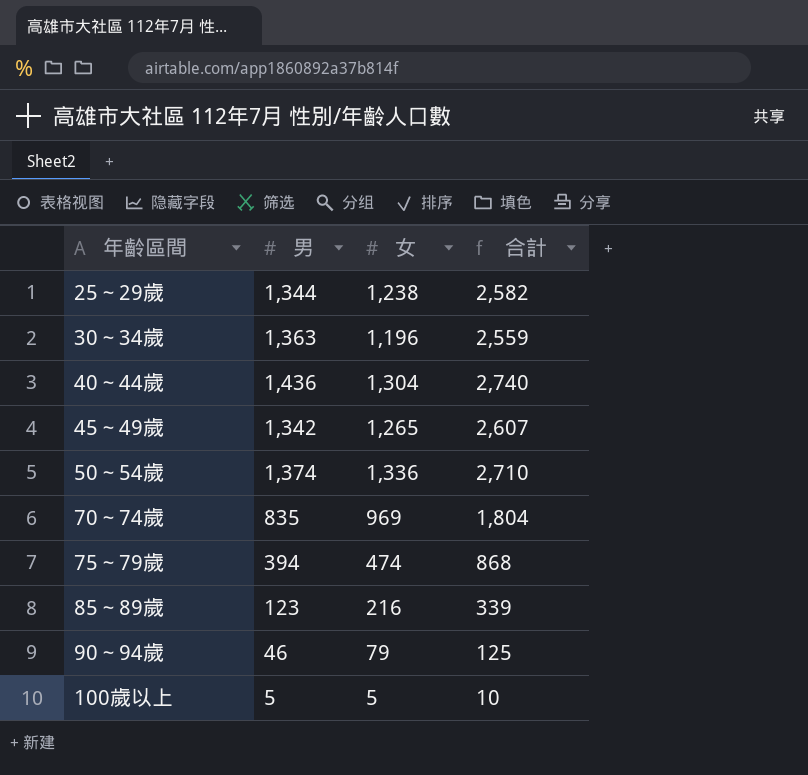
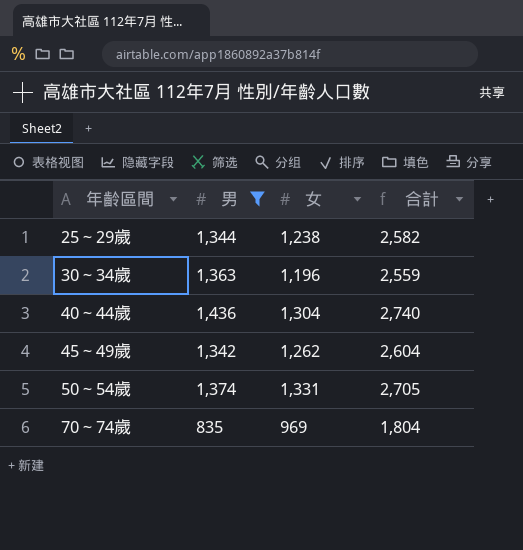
filter: none -> 男 >= 835
45～49歲 | 女: 1,265 -> 1,262
45～49歲 | 合計: 2,607 -> 2,604
50～54歲 | 女: 1,336 -> 1,331
50～54歲 | 合計: 2,710 -> 2,705

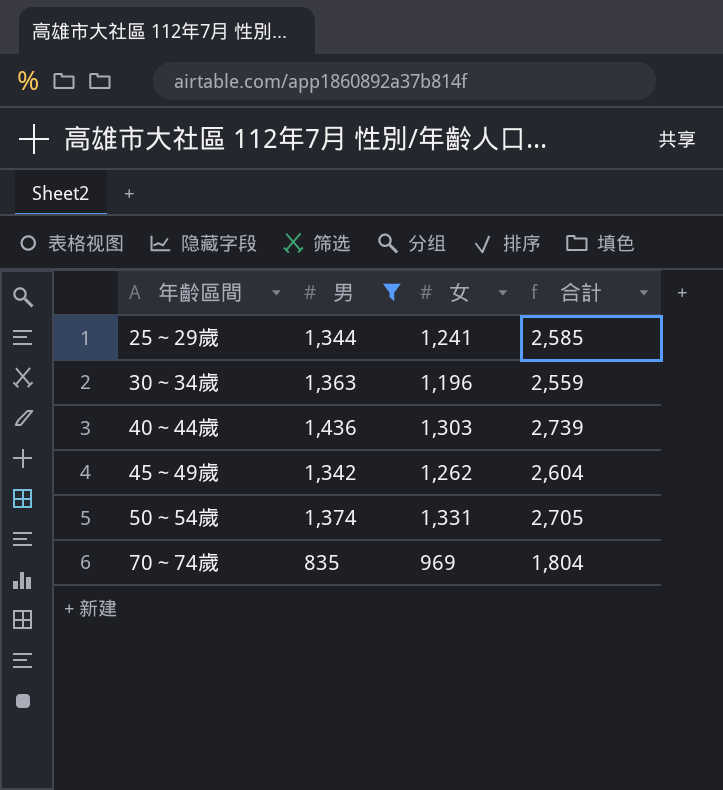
25～29歲 | 女: 1,238 -> 1,241
25～29歲 | 合計: 2,582 -> 2,585
40～44歲 | 女: 1,304 -> 1,303
40～44歲 | 合計: 2,740 -> 2,739

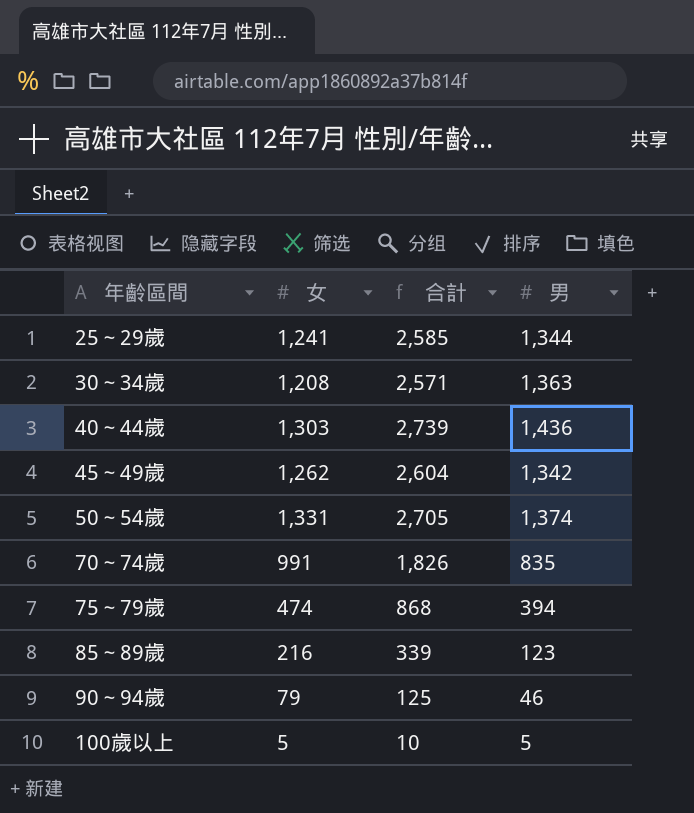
filter: 男 >= 835 -> none
column 男 | position: 2 -> 4
30～34歲 | 女: 1,196 -> 1,208
30～34歲 | 合計: 2,559 -> 2,571
70～74歲 | 女: 969 -> 991
70～74歲 | 合計: 1,804 -> 1,826

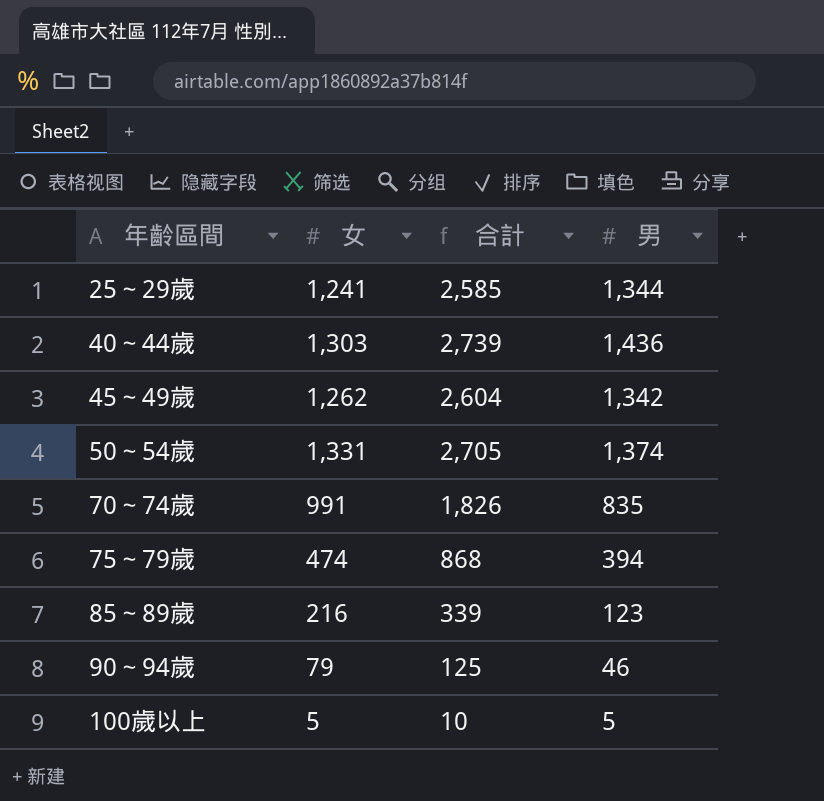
row 30～34歲: 1,208 | 2,571 | 1,363 -> none

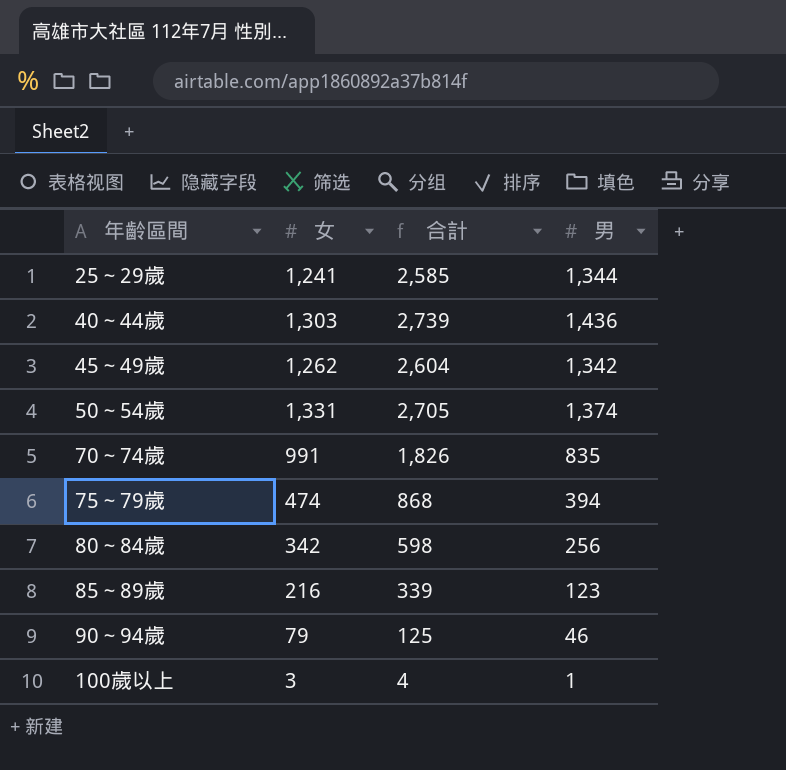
row 80～84歲: none -> 342 | 598 | 256
100歲以上 | 女: 5 -> 3
100歲以上 | 合計: 10 -> 4
100歲以上 | 男: 5 -> 1

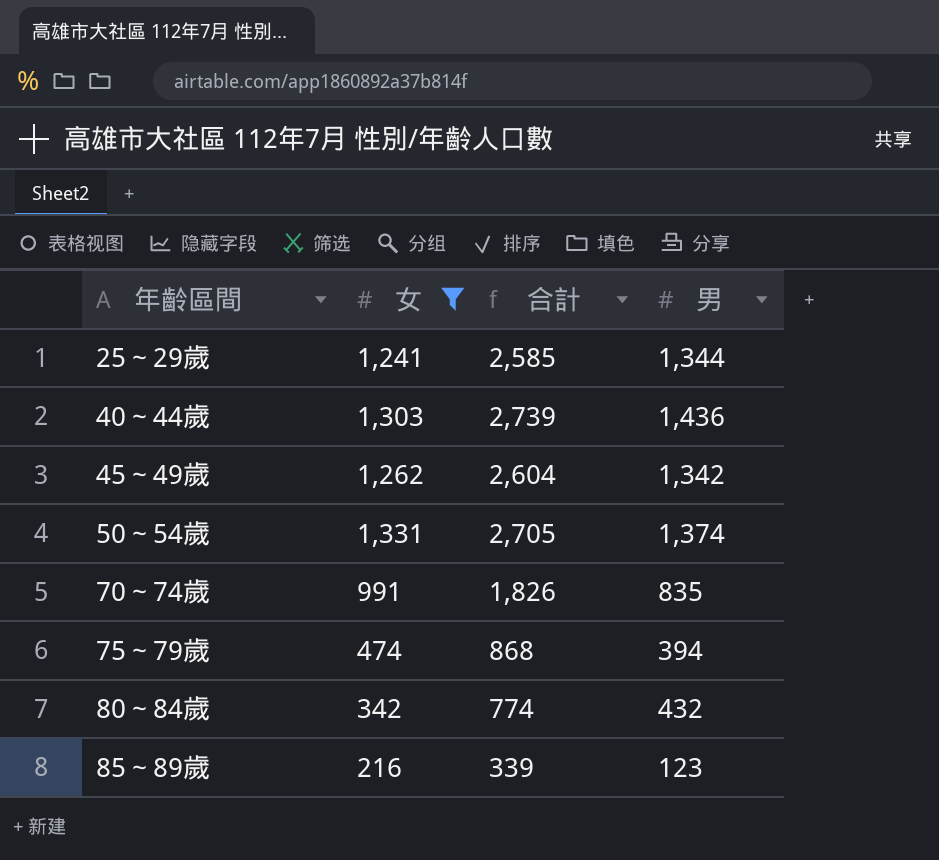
filter: none -> 女 >= 216
80～84歲 | 合計: 598 -> 774
80～84歲 | 男: 256 -> 432

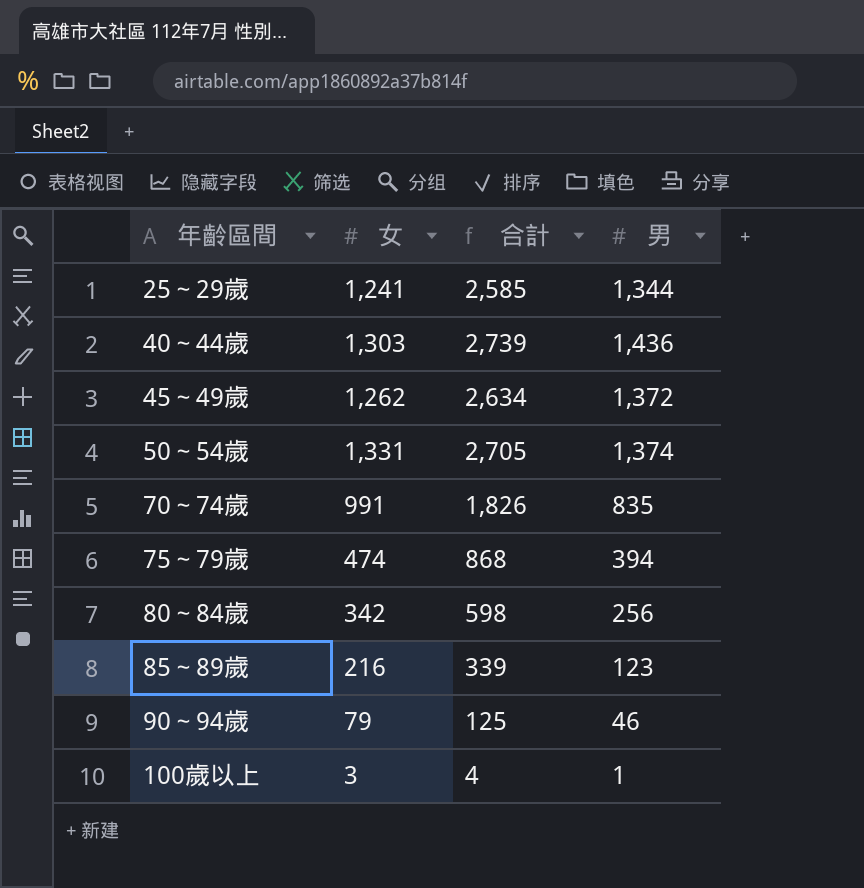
filter: 女 >= 216 -> none
45～49歲 | 合計: 2,604 -> 2,634
45～49歲 | 男: 1,342 -> 1,372
80～84歲 | 合計: 774 -> 598
80～84歲 | 男: 432 -> 256

